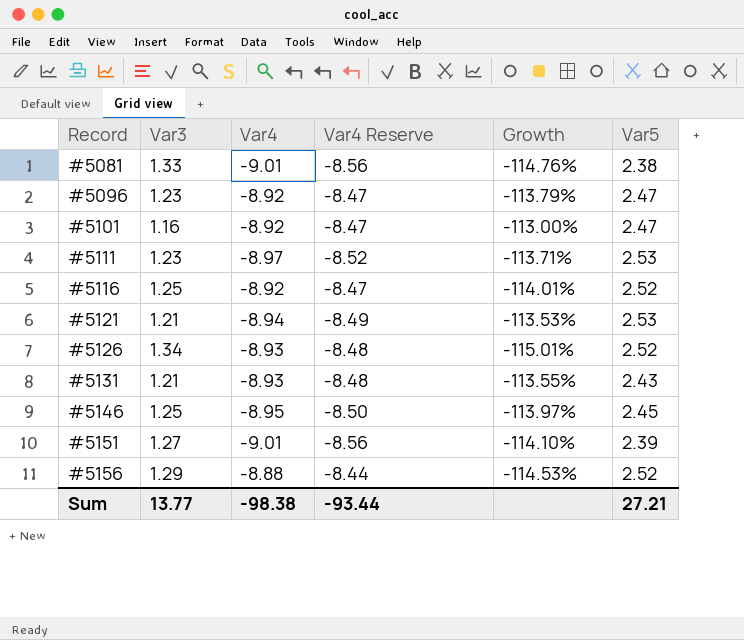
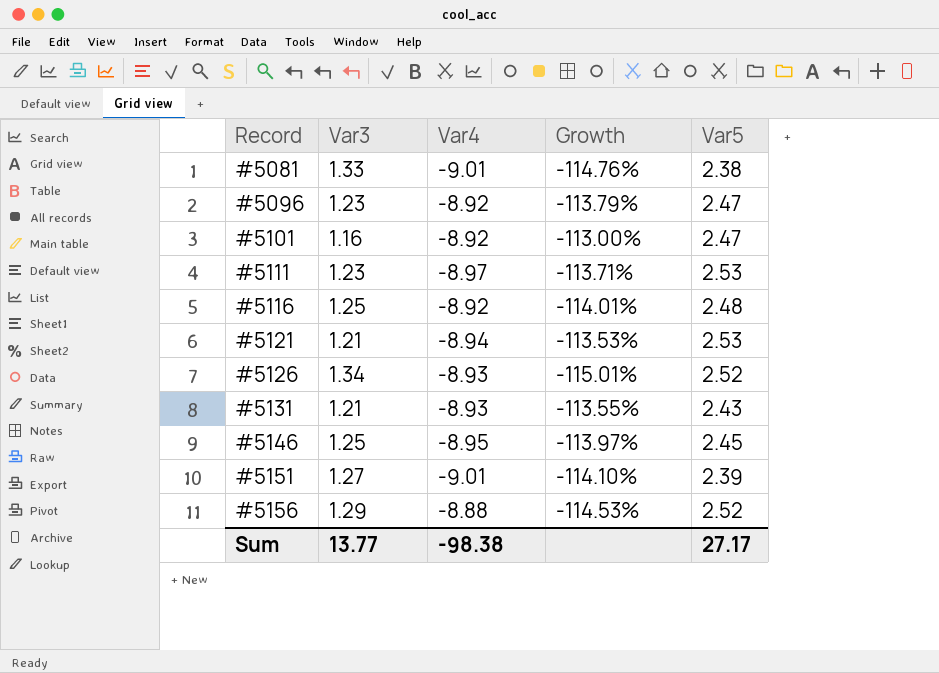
column Var4 Reserve | formula: [Var4] * 0.95 -> none
#5116 | Var5: 2.52 -> 2.48
Sum | Var5: 27.21 -> 27.17

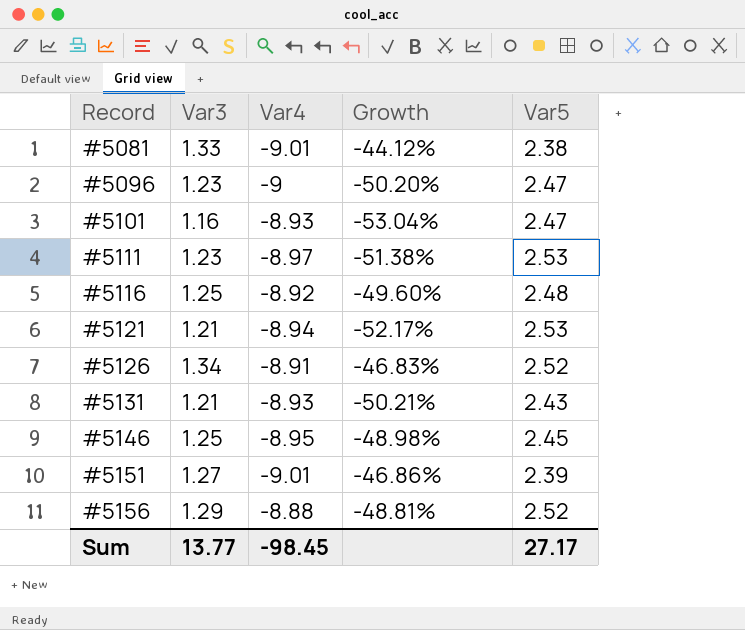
column Growth | formula: ([Var3] - [Var4]) / [Var4] -> ([Var3] - [Var5]) / [Var5]
#5096 | Var4: -8.92 -> -9
#5101 | Var4: -8.92 -> -8.93
#5126 | Var4: -8.93 -> -8.91
Sum | Var4: -98.38 -> -98.45

